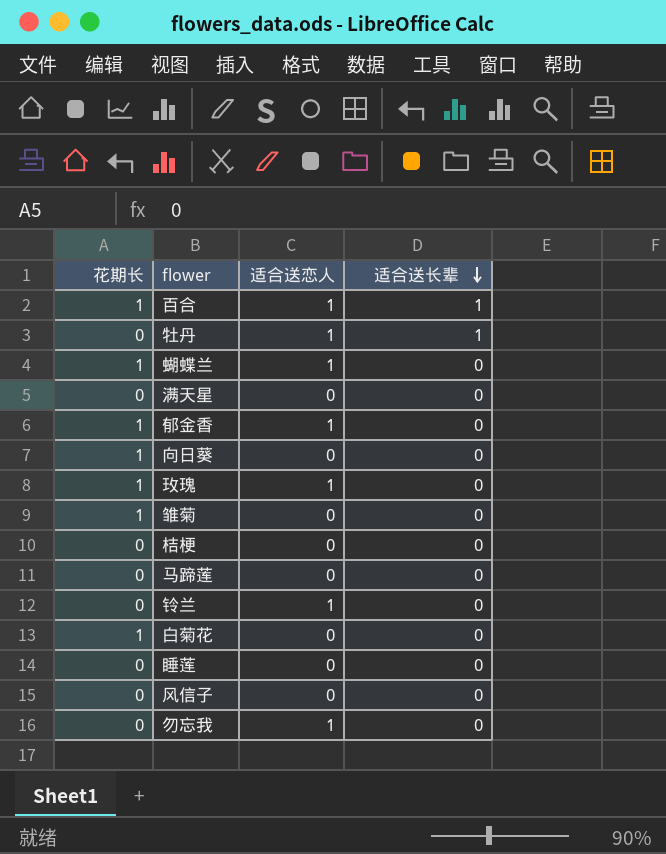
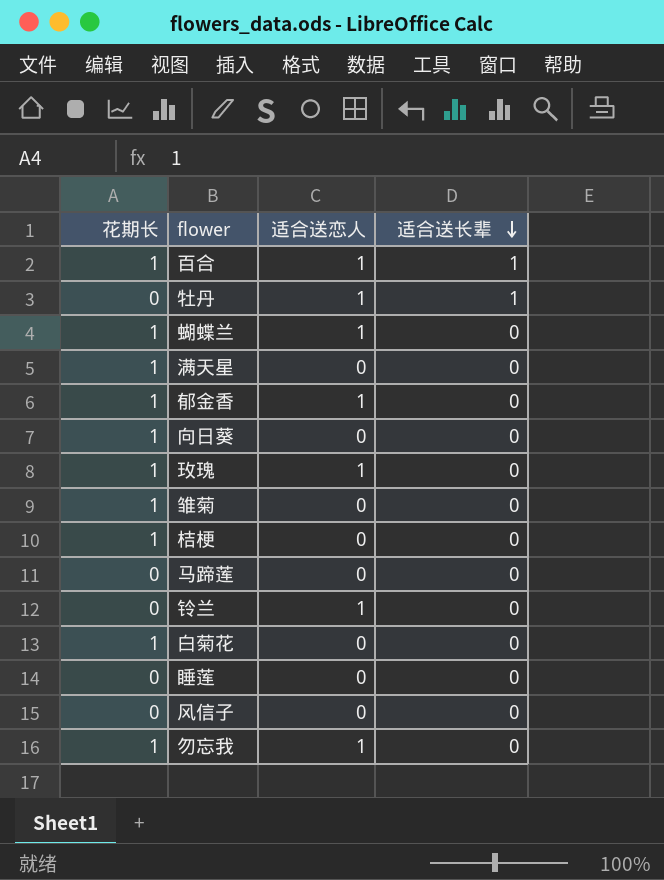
满天星 | 花期长: 0 -> 1
桔梗 | 花期长: 0 -> 1
勿忘我 | 花期长: 0 -> 1

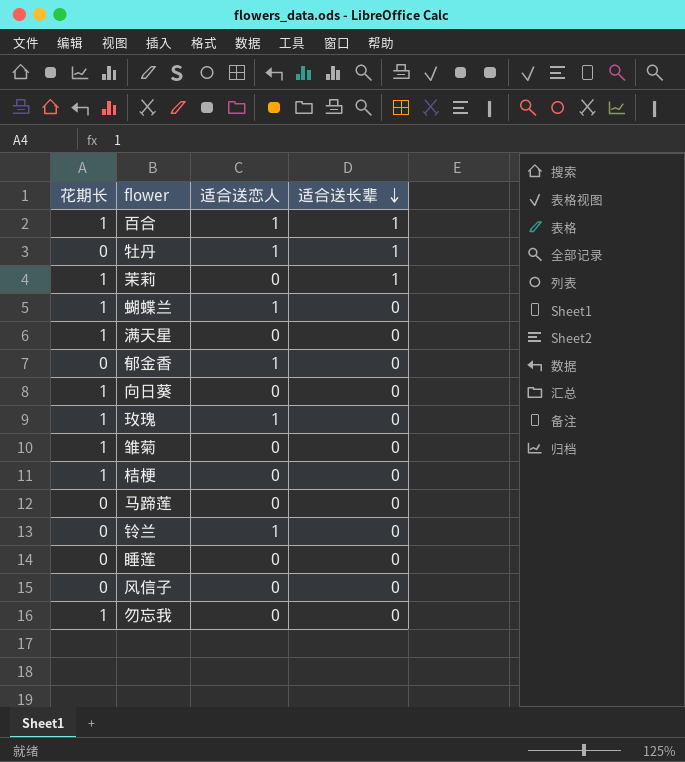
row 白菊花: 1 | 0 | 0 -> none
row 茉莉: none -> 1 | 0 | 1
郁金香 | 花期长: 1 -> 0
勿忘我 | 适合送恋人: 1 -> 0

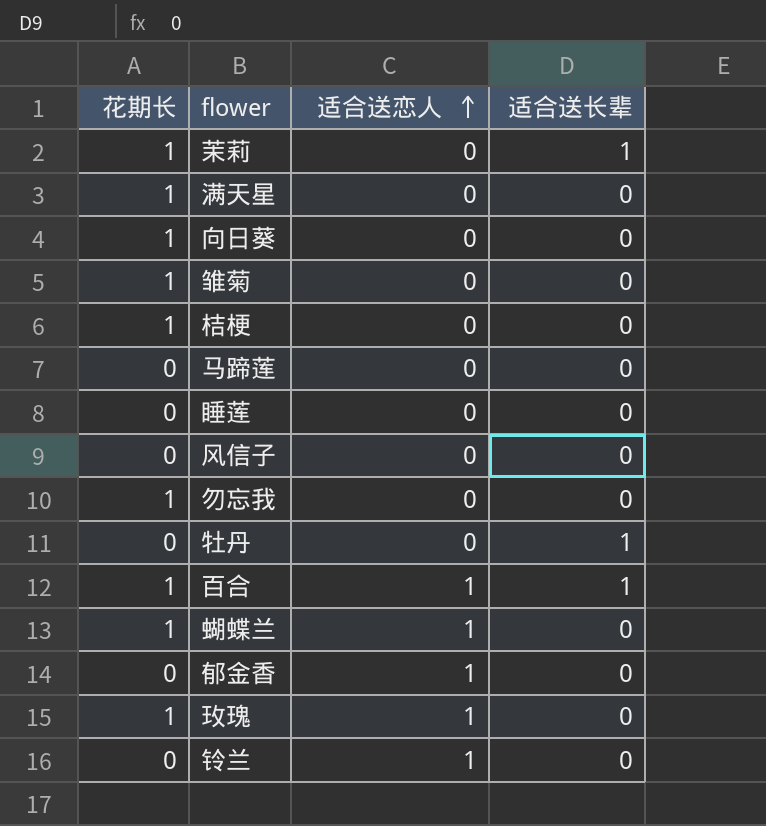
row order: 适合送长辈 descending -> 适合送恋人 ascending
牡丹 | 适合送恋人: 1 -> 0

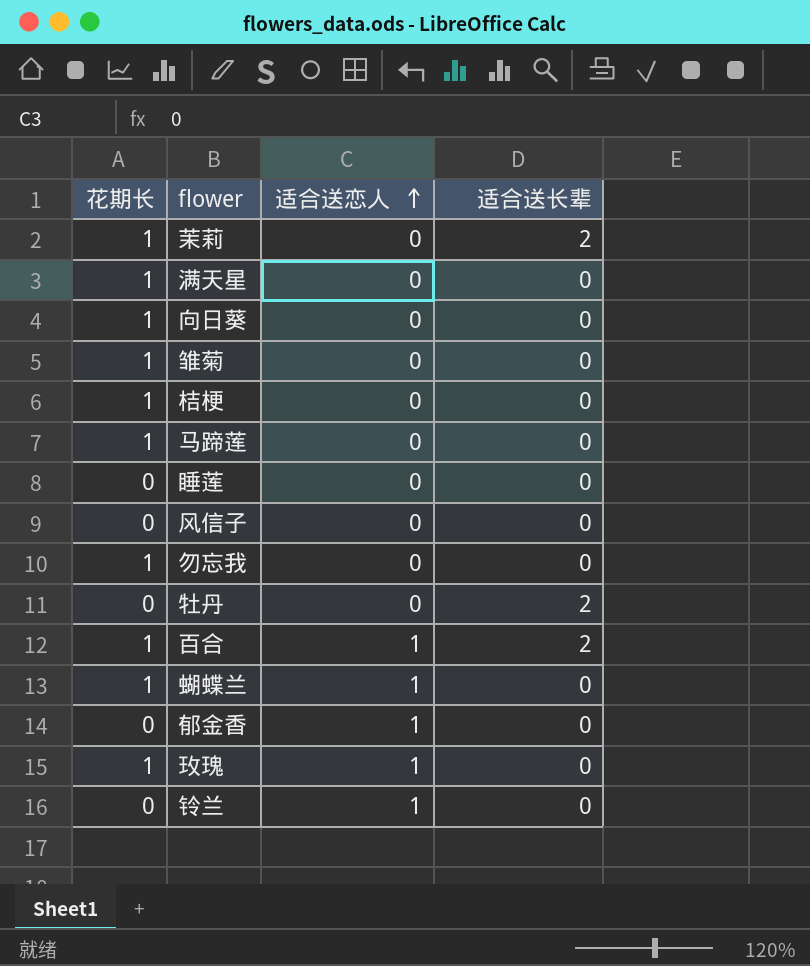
茉莉 | 适合送长辈: 1 -> 2
马蹄莲 | 花期长: 0 -> 1
牡丹 | 适合送长辈: 1 -> 2
百合 | 适合送长辈: 1 -> 2

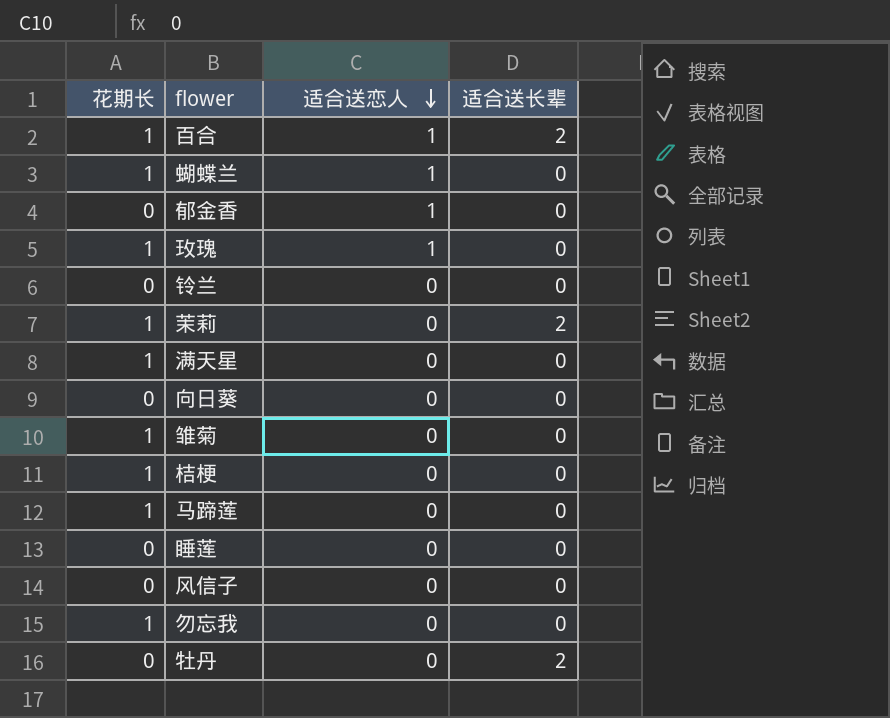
row order: 适合送恋人 ascending -> 适合送恋人 descending
铃兰 | 适合送恋人: 1 -> 0
向日葵 | 花期长: 1 -> 0

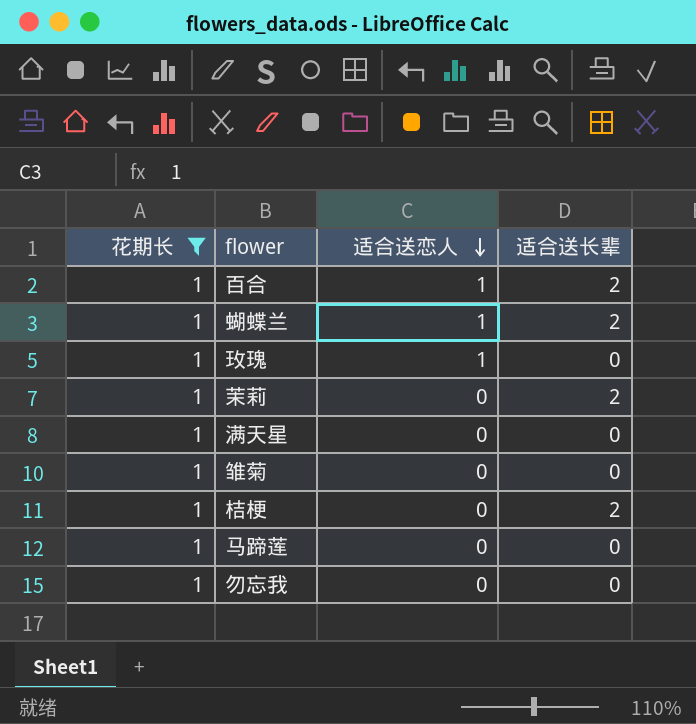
filter: none -> 花期长 = 1
蝴蝶兰 | 适合送长辈: 0 -> 2
桔梗 | 适合送长辈: 0 -> 2

